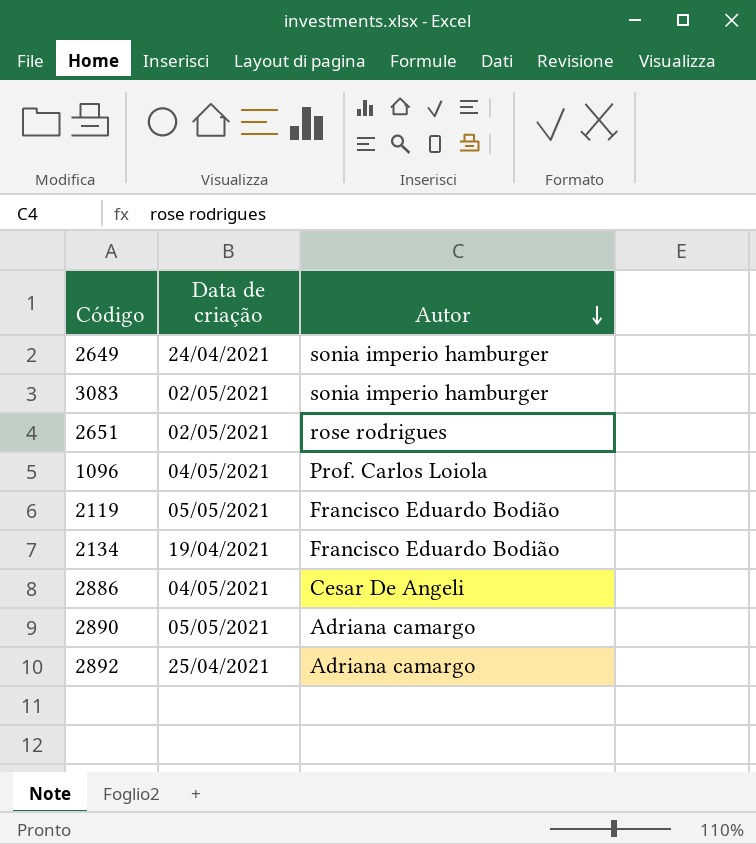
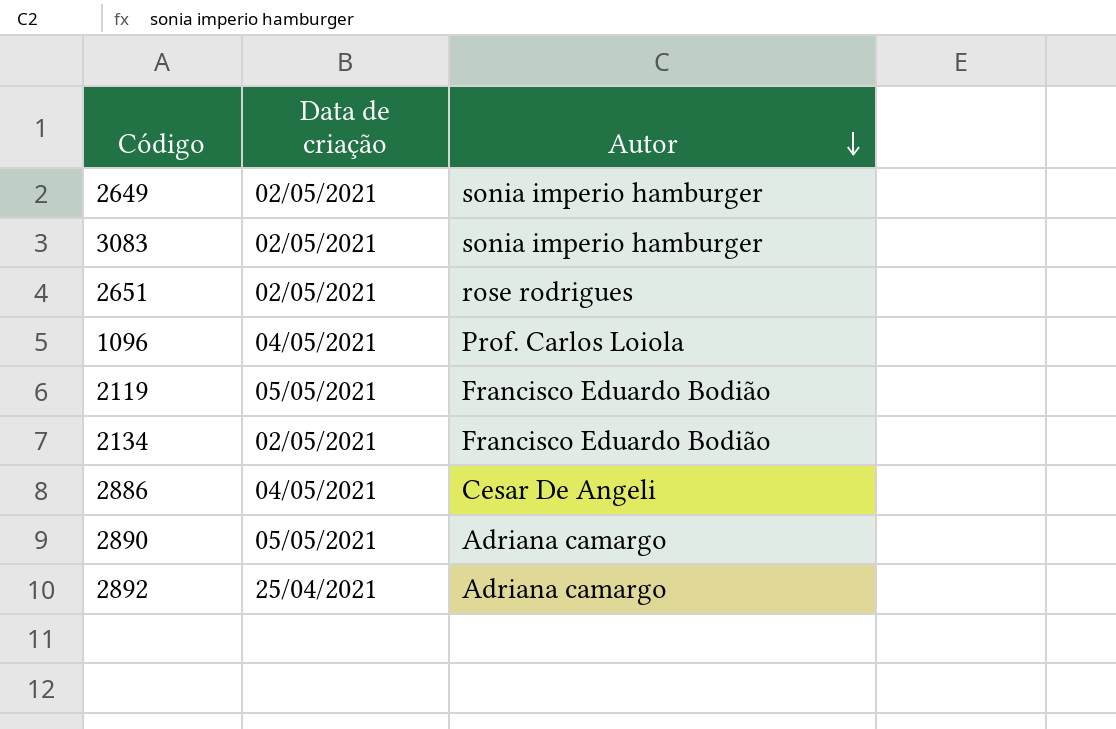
2649 | Data de criação: 24/04/2021 -> 02/05/2021
2134 | Data de criação: 19/04/2021 -> 02/05/2021

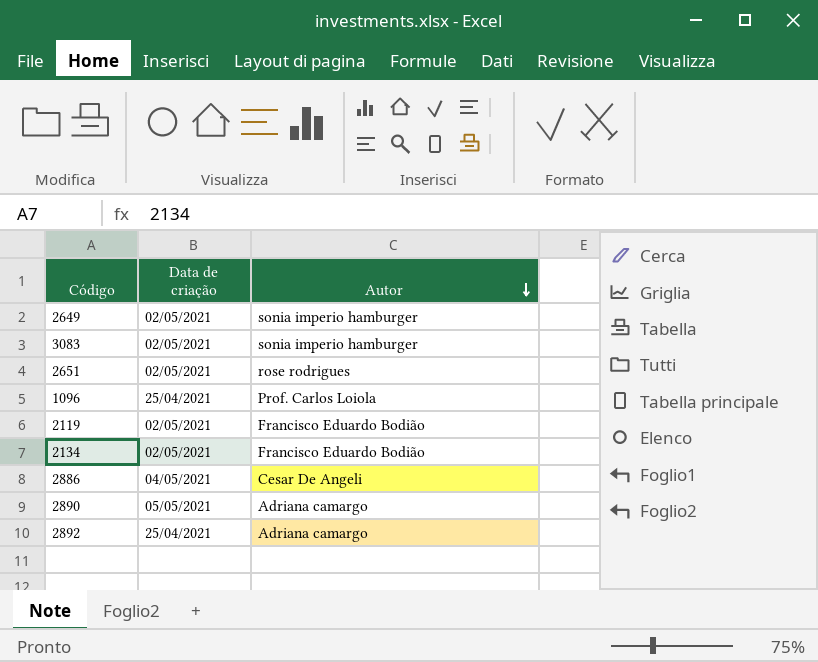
1096 | Data de criação: 04/05/2021 -> 25/04/2021
2119 | Data de criação: 05/05/2021 -> 02/05/2021

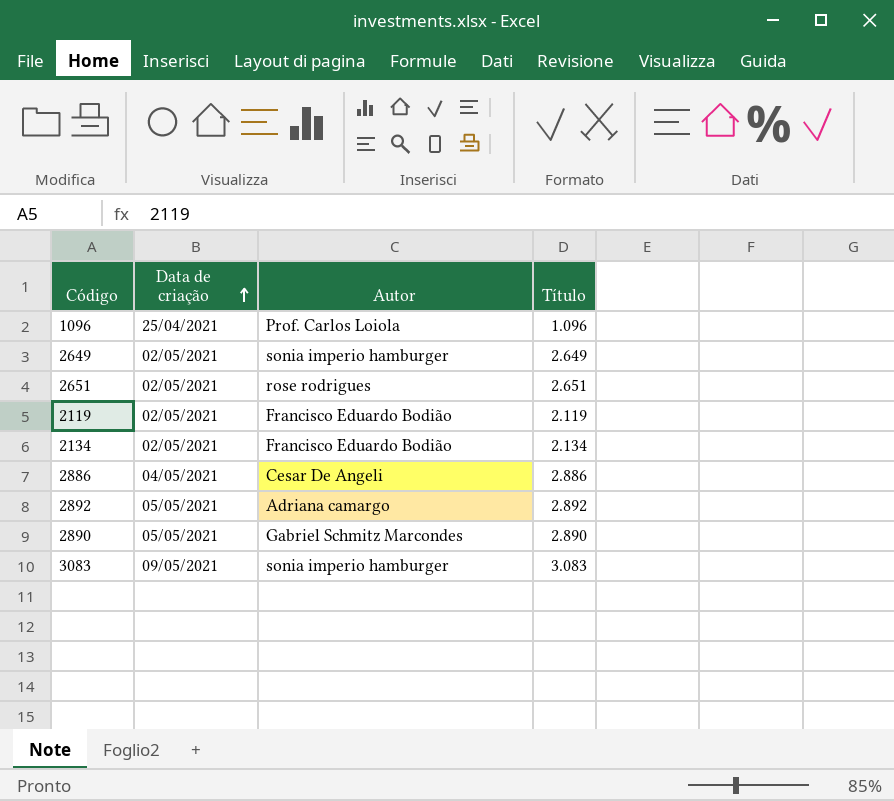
row order: Autor descending -> Data de criação ascending
column Título | position: none -> 4
2892 | Data de criação: 25/04/2021 -> 05/05/2021
2890 | Autor: Adriana camargo -> Gabriel Schmitz Marcondes
3083 | Data de criação: 02/05/2021 -> 09/05/2021

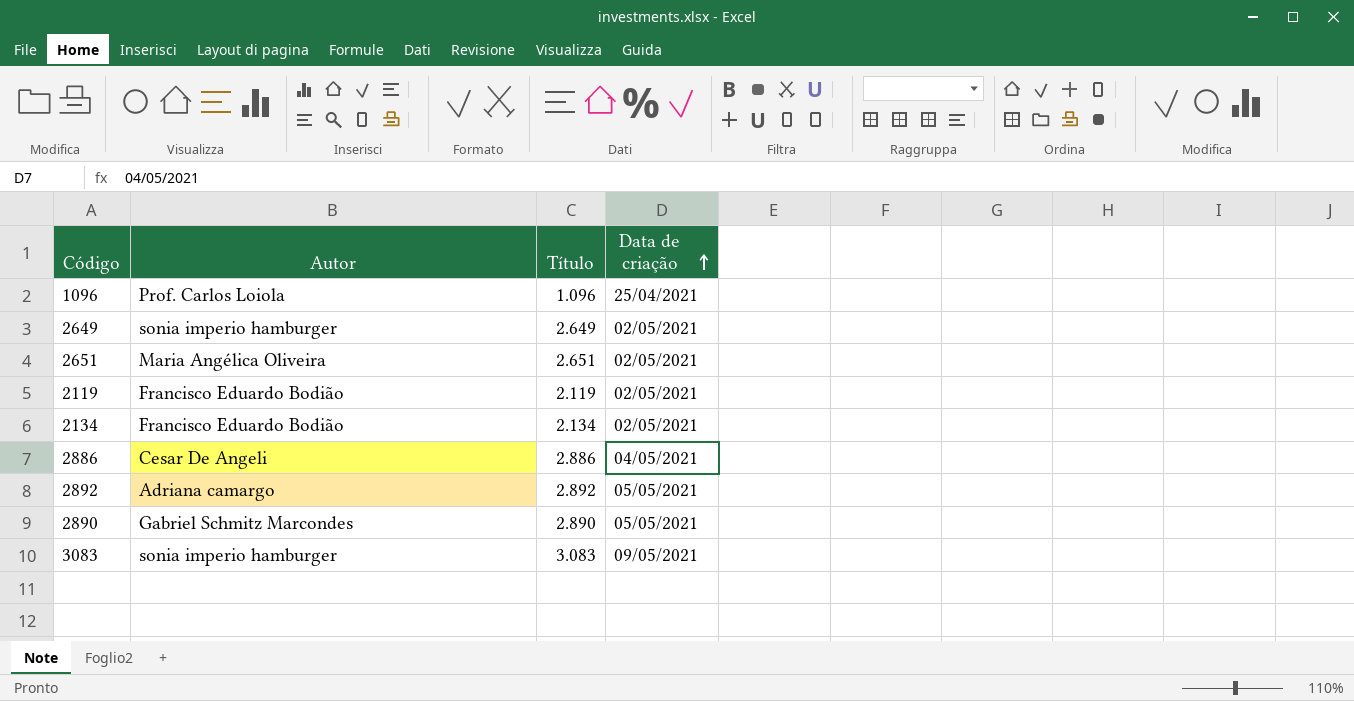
column Data de criação | position: 2 -> 4
2651 | Autor: rose rodrigues -> Maria Angélica Oliveira

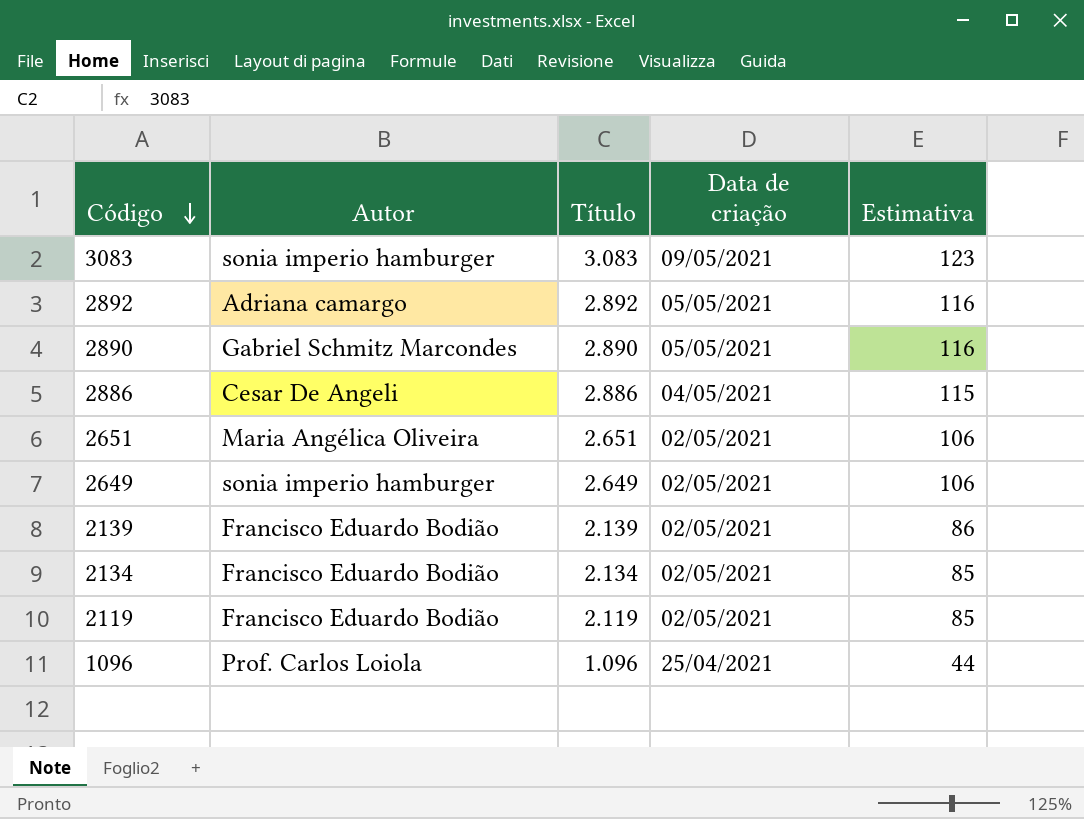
row order: Data de criação ascending -> Código descending
column Estimativa | formula: none -> [Título] * 0,04
row 2139: none -> Francisco Eduardo Bodião | 2.139 | 02/05/2021 | 86

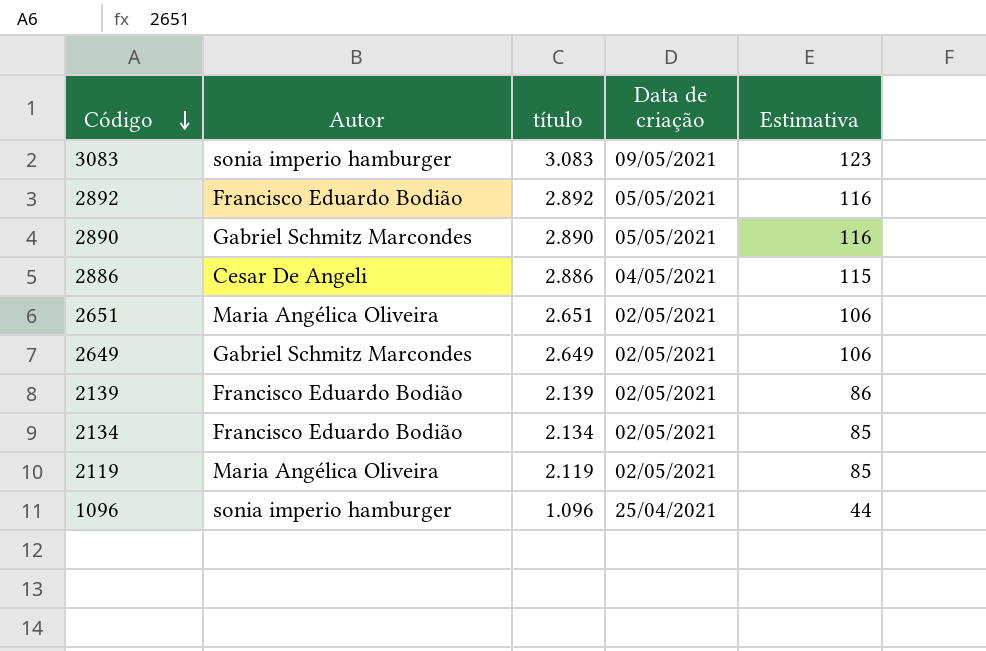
column name: Título -> título
2892 | Autor: Adriana camargo -> Francisco Eduardo Bodião
2649 | Autor: sonia imperio hamburger -> Gabriel Schmitz Marcondes
2119 | Autor: Francisco Eduardo Bodião -> Maria Angélica Oliveira
1096 | Autor: Prof. Carlos Loiola -> sonia imperio hamburger

